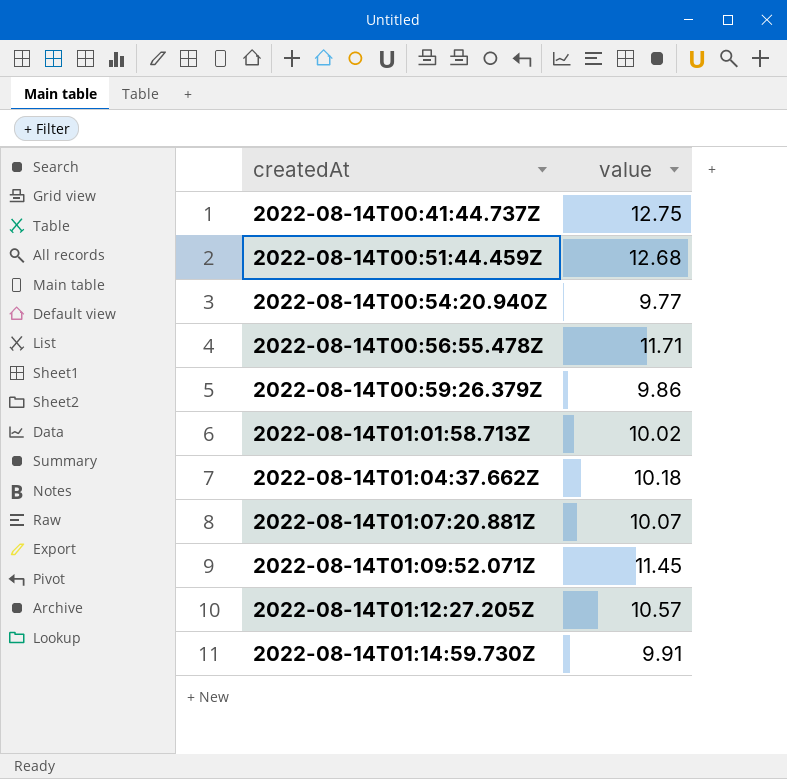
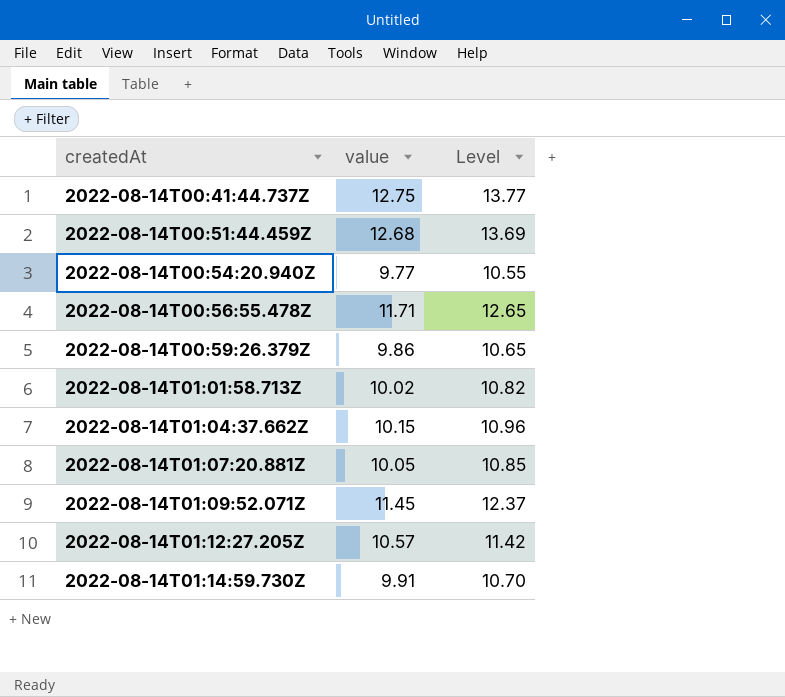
column Level | formula: none -> [value] * 1.08
2022-08-14T01:04:37.662Z | value: 10.18 -> 10.15
2022-08-14T01:07:20.881Z | value: 10.07 -> 10.05

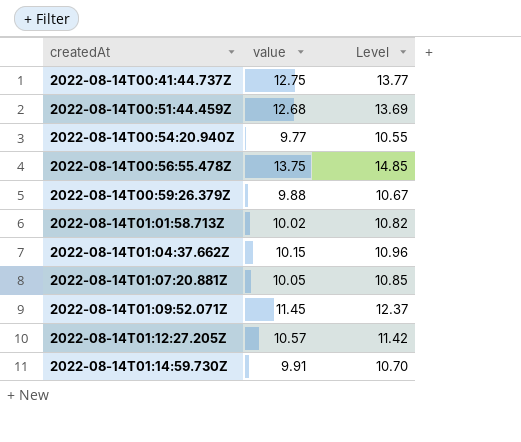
2022-08-14T00:56:55.478Z | value: 11.71 -> 13.75
2022-08-14T00:56:55.478Z | Level: 12.65 -> 14.85
2022-08-14T00:59:26.379Z | value: 9.86 -> 9.88
2022-08-14T00:59:26.379Z | Level: 10.65 -> 10.67

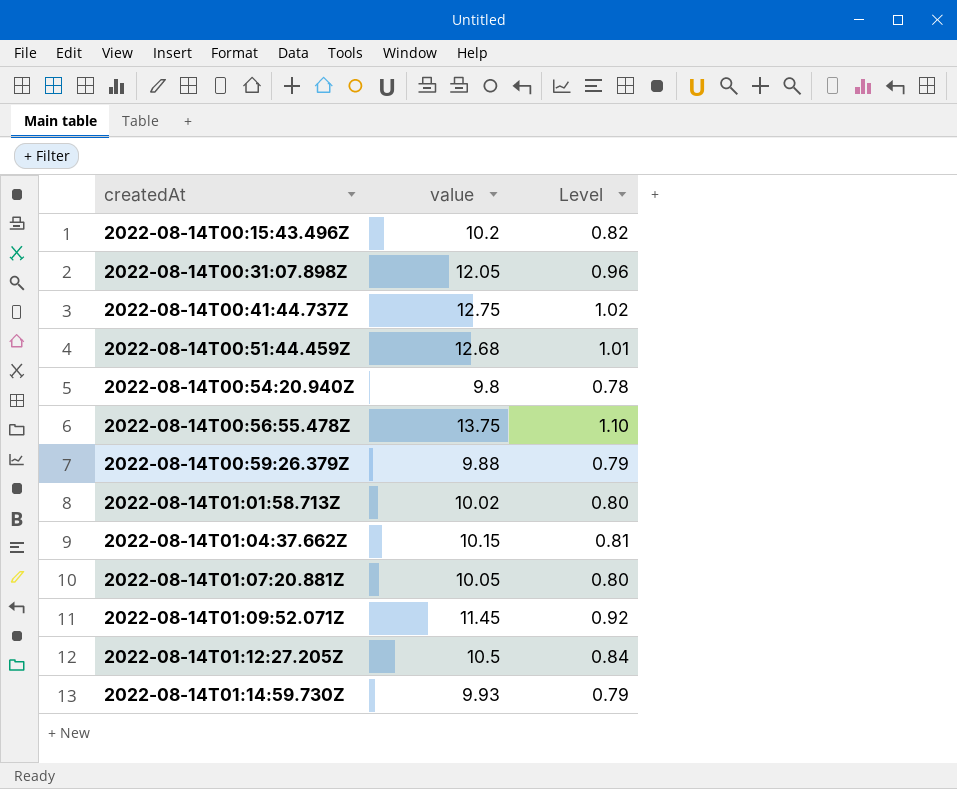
column Level | formula: [value] * 1.08 -> [value] * 0.08
row 2022-08-14T00:15:43.496Z: none -> 10.2 | 0.82
row 2022-08-14T00:31:07.898Z: none -> 12.05 | 0.96
2022-08-14T00:54:20.940Z | value: 9.77 -> 9.8
2022-08-14T01:12:27.205Z | value: 10.57 -> 10.5
2022-08-14T01:14:59.730Z | value: 9.91 -> 9.93

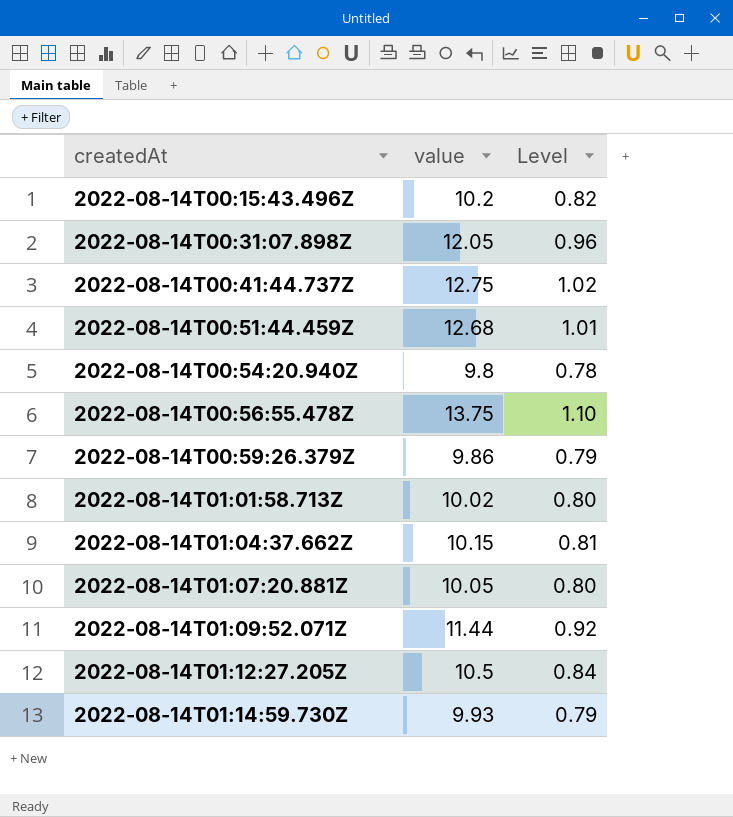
2022-08-14T00:59:26.379Z | value: 9.88 -> 9.86
2022-08-14T01:09:52.071Z | value: 11.45 -> 11.44

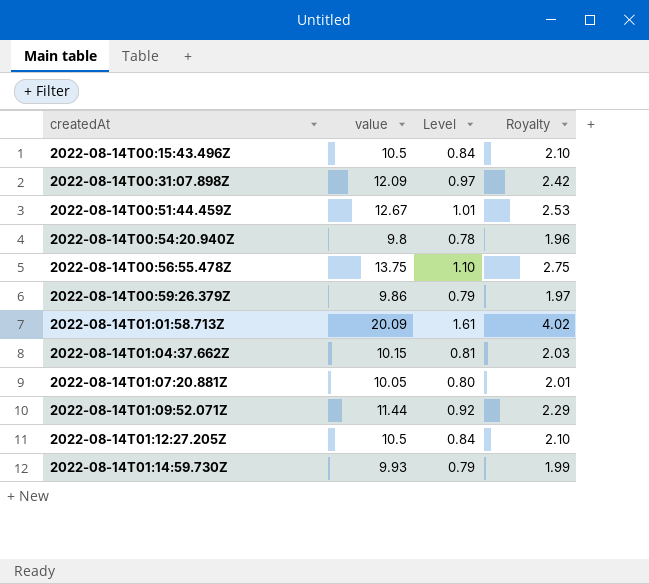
column Royalty | formula: none -> [value] * 0.2
row 2022-08-14T00:41:44.737Z: 12.75 | 1.02 -> none
2022-08-14T00:15:43.496Z | value: 10.2 -> 10.5
2022-08-14T00:15:43.496Z | Level: 0.82 -> 0.84
2022-08-14T00:31:07.898Z | value: 12.05 -> 12.09
2022-08-14T00:31:07.898Z | Level: 0.96 -> 0.97
2022-08-14T00:51:44.459Z | value: 12.68 -> 12.67
2022-08-14T01:01:58.713Z | value: 10.02 -> 20.09
2022-08-14T01:01:58.713Z | Level: 0.80 -> 1.61

